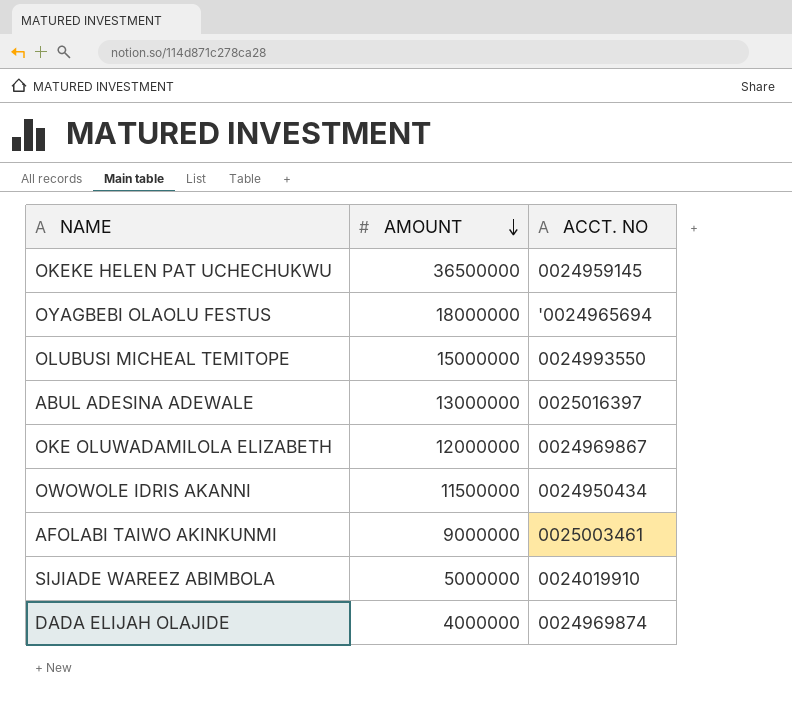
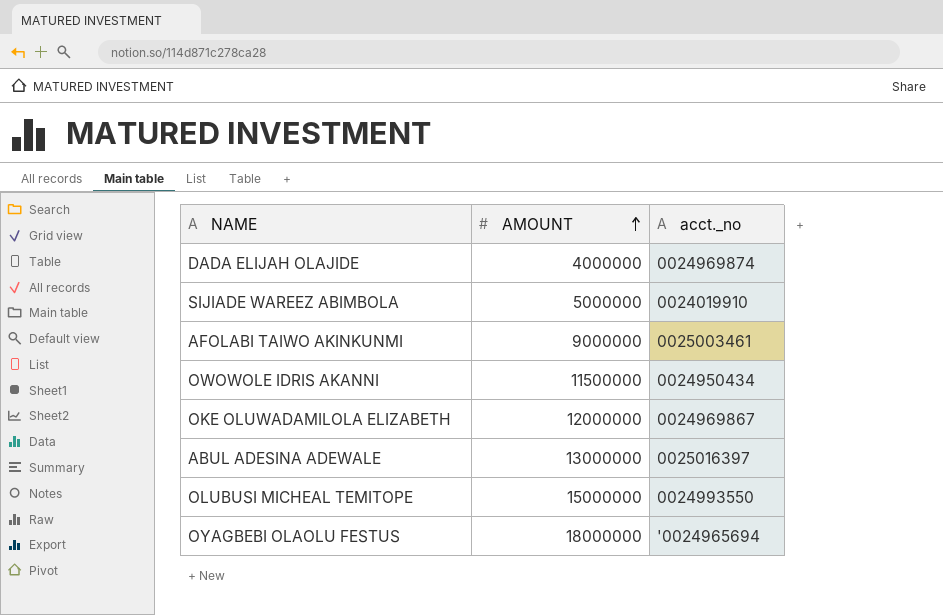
row order: AMOUNT descending -> AMOUNT ascending
column name: ACCT. NO -> acct._no
row OKEKE HELEN PAT UCHECHUKWU: 36500000 | 0024959145 -> none

